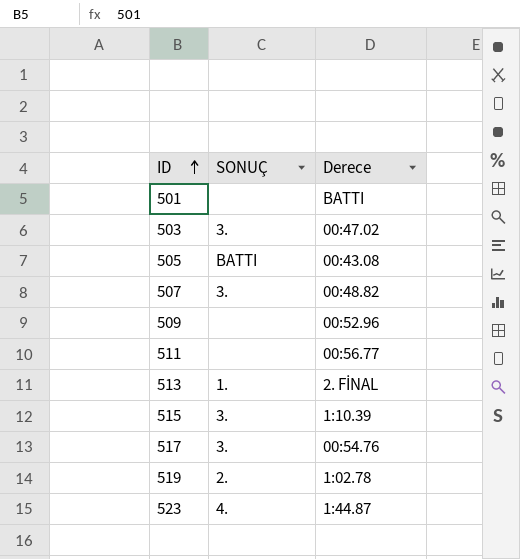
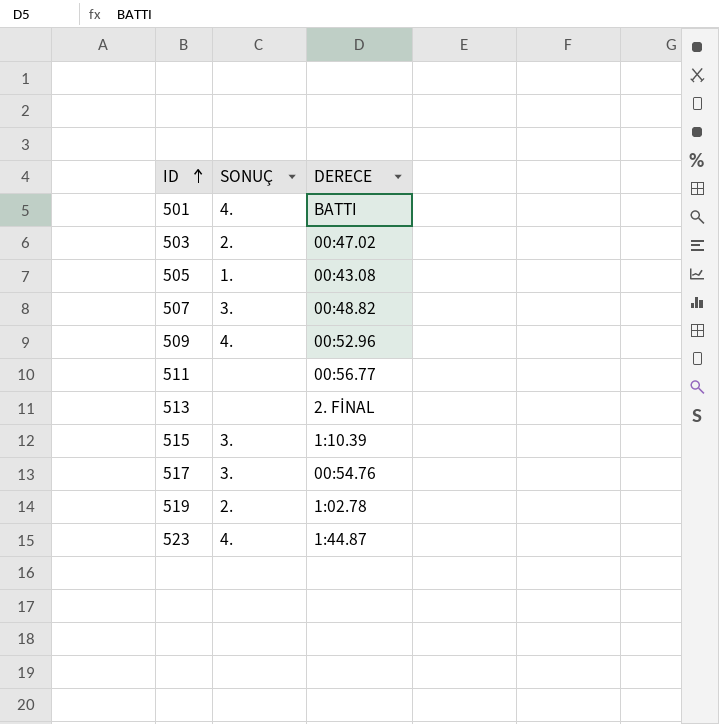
column name: Derece -> DERECE
501 | SONUÇ: none -> 4.
503 | SONUÇ: 3. -> 2.
505 | SONUÇ: BATTI -> 1.
509 | SONUÇ: none -> 4.
513 | SONUÇ: 1. -> none

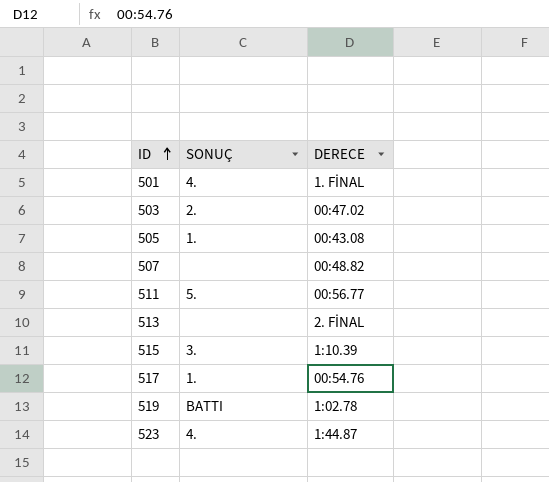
row 509: 4. | 00:52.96 -> none
501 | DERECE: BATTI -> 1. FİNAL
507 | SONUÇ: 3. -> none
511 | SONUÇ: none -> 5.
517 | SONUÇ: 3. -> 1.
519 | SONUÇ: 2. -> BATTI

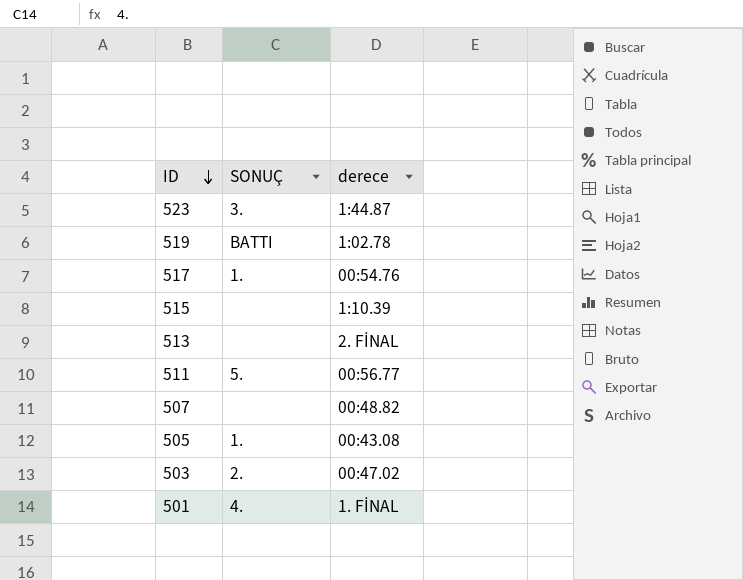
row order: ID ascending -> ID descending
column name: DERECE -> derece
523 | SONUÇ: 4. -> 3.
515 | SONUÇ: 3. -> none

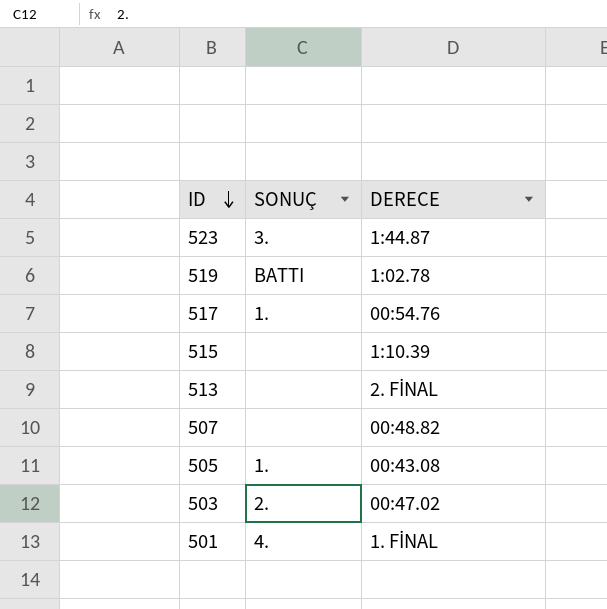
column name: derece -> DERECE
row 511: 5. | 00:56.77 -> none

